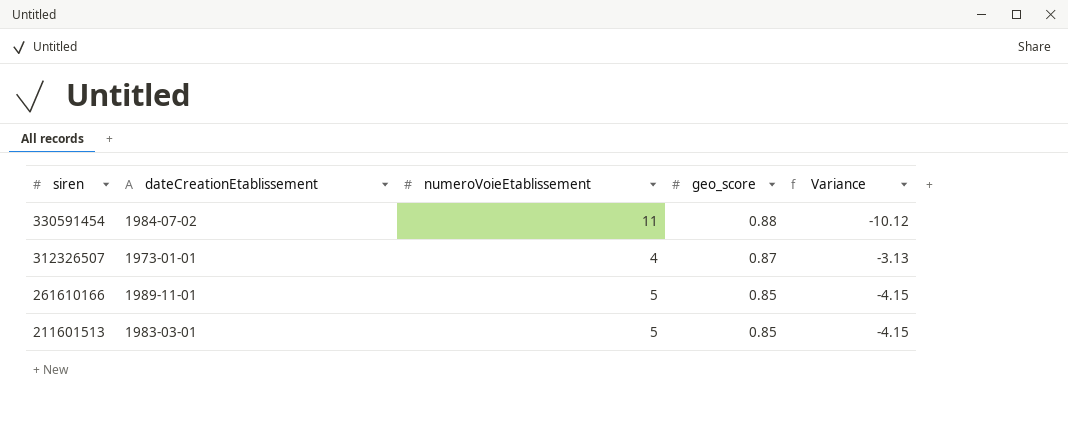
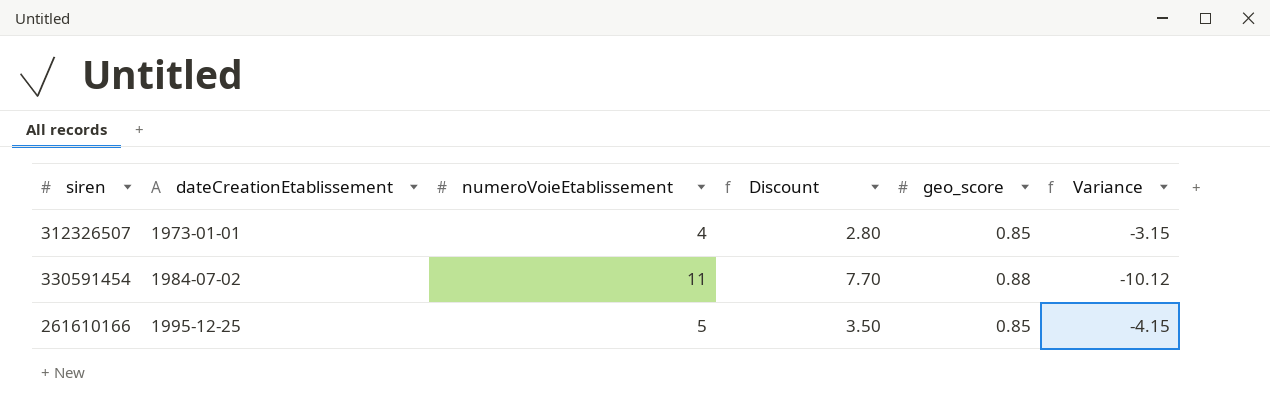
row order: siren descending -> dateCreationEtablissement ascending
column Discount | formula: none -> [numeroVoieEtablissement] * 0.7
row 211601513: 1983-03-01 | 5 | 0.85 | -4.15 -> none
312326507 | geo_score: 0.87 -> 0.85
312326507 | Variance: -3.13 -> -3.15
261610166 | dateCreationEtablissement: 1989-11-01 -> 1995-12-25

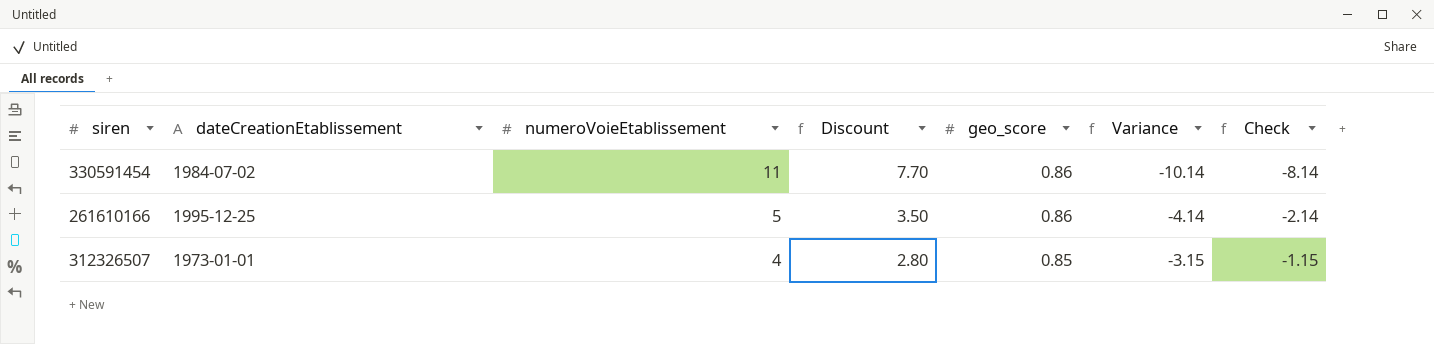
row order: dateCreationEtablissement ascending -> numeroVoieEtablissement descending
column Check | formula: none -> [Variance] + 2
330591454 | geo_score: 0.88 -> 0.86
330591454 | Variance: -10.12 -> -10.14
261610166 | geo_score: 0.85 -> 0.86
261610166 | Variance: -4.15 -> -4.14

